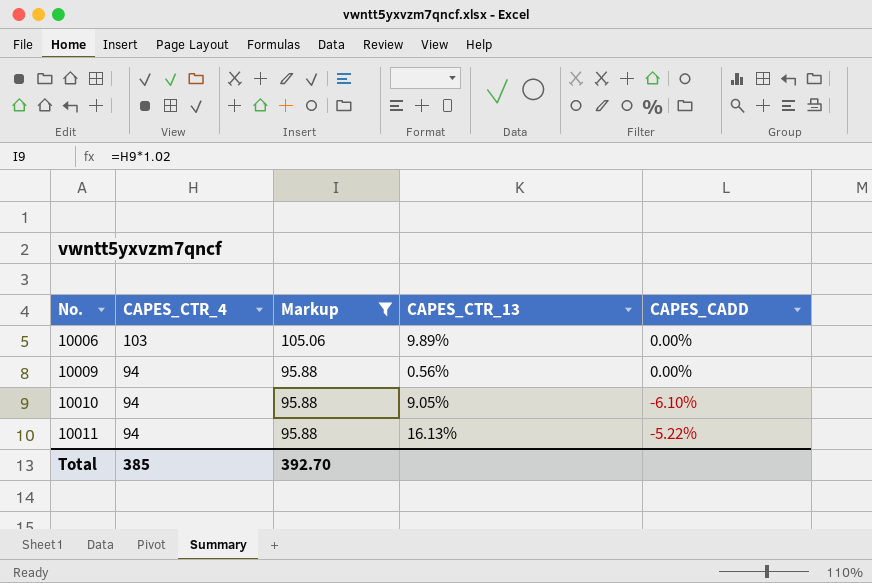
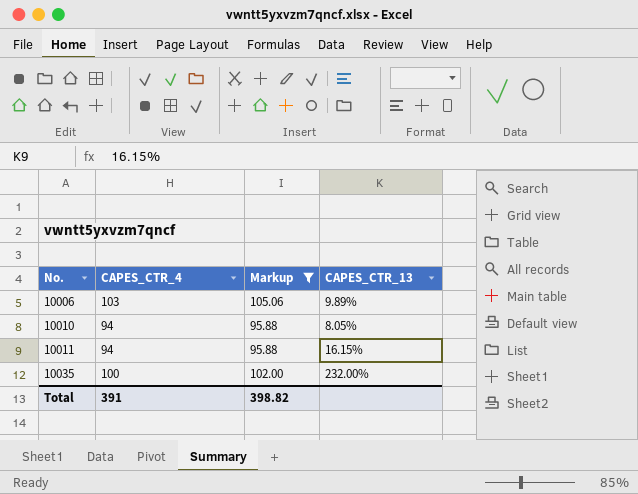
column CAPES_CADD | position: 5 -> none
row 10009: 94 | 95.88 | 0.56% | 0.00% -> none
10010 | CAPES_CTR_13: 9.05% -> 8.05%
10011 | CAPES_CTR_13: 16.13% -> 16.15%
row 10035: none -> 100 | 102.00 | 232.00%
Total | CAPES_CTR_4: 385 -> 391
Total | Markup: 392.70 -> 398.82

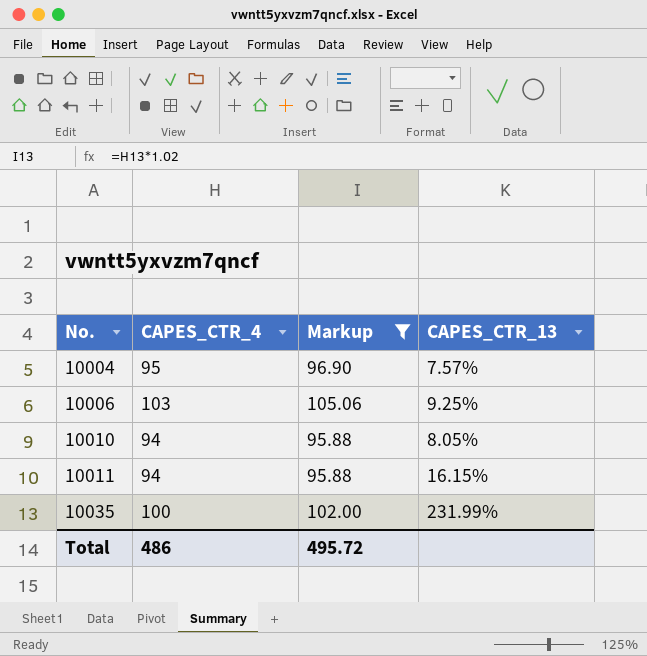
row 10004: none -> 95 | 96.90 | 7.57%
10006 | CAPES_CTR_13: 9.89% -> 9.25%
10035 | CAPES_CTR_13: 232.00% -> 231.99%
Total | CAPES_CTR_4: 391 -> 486
Total | Markup: 398.82 -> 495.72

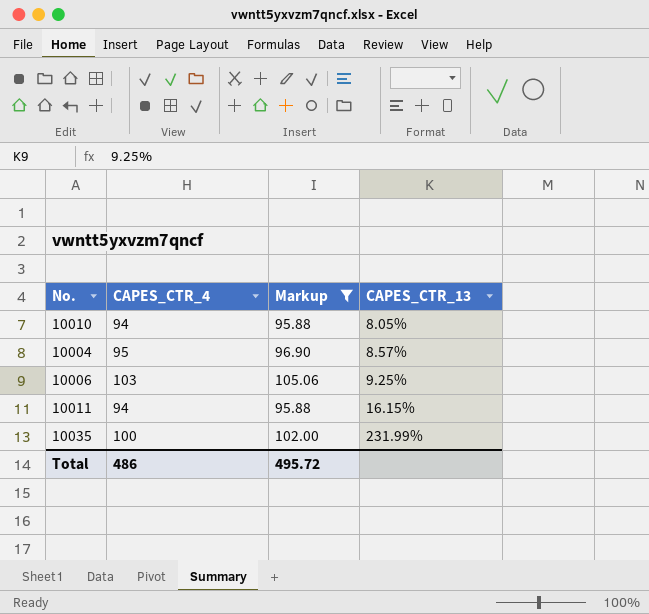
row order: No. ascending -> CAPES_CTR_13 ascending
10004 | CAPES_CTR_13: 7.57% -> 8.57%

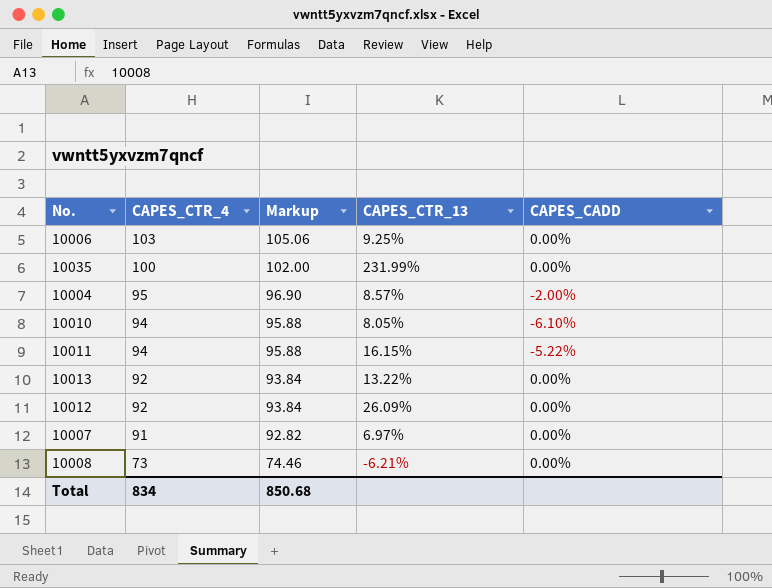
filter: Markup >= 95.88 -> none
row order: CAPES_CTR_13 ascending -> CAPES_CTR_4 descending
column CAPES_CADD | position: none -> 5
Total | CAPES_CTR_4: 486 -> 834
Total | Markup: 495.72 -> 850.68

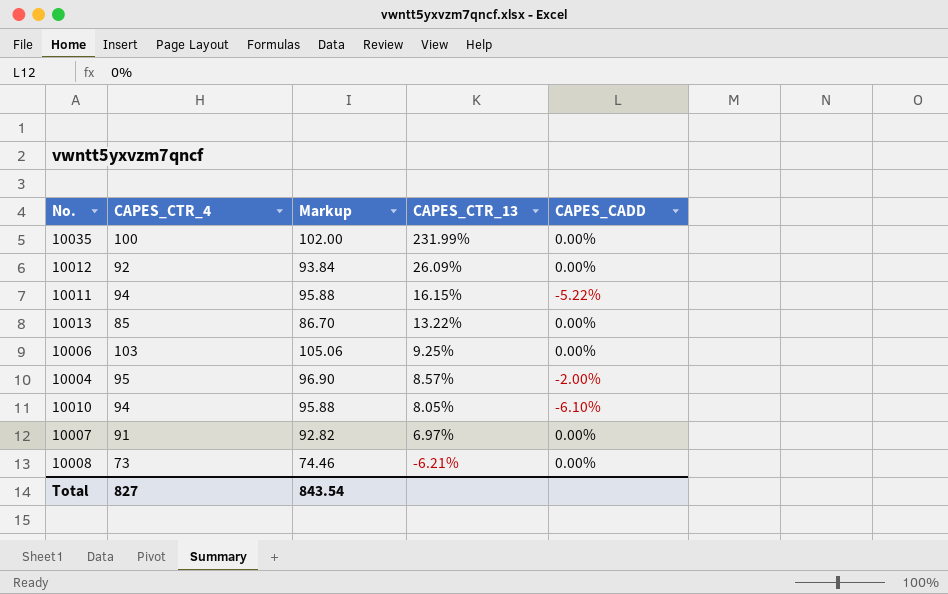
row order: CAPES_CTR_4 descending -> CAPES_CTR_13 descending
10013 | CAPES_CTR_4: 92 -> 85
10013 | Markup: 93.84 -> 86.70
Total | CAPES_CTR_4: 834 -> 827
Total | Markup: 850.68 -> 843.54

